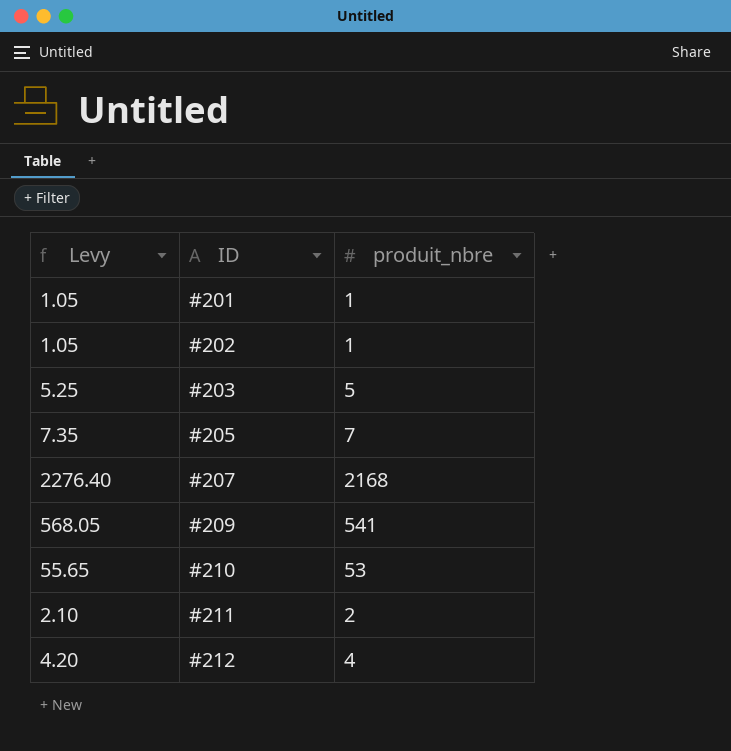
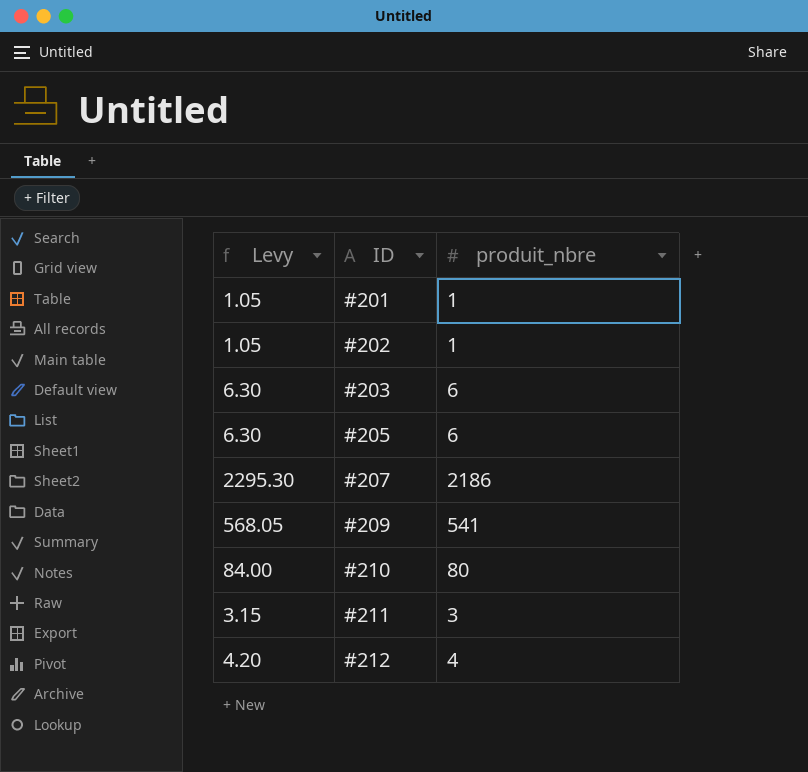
#203 | Levy: 5.25 -> 6.30
#203 | produit_nbre: 5 -> 6
#205 | Levy: 7.35 -> 6.30
#205 | produit_nbre: 7 -> 6
#207 | Levy: 2276.40 -> 2295.30
#207 | produit_nbre: 2168 -> 2186
#210 | Levy: 55.65 -> 84.00
#210 | produit_nbre: 53 -> 80
#211 | Levy: 2.10 -> 3.15
#211 | produit_nbre: 2 -> 3

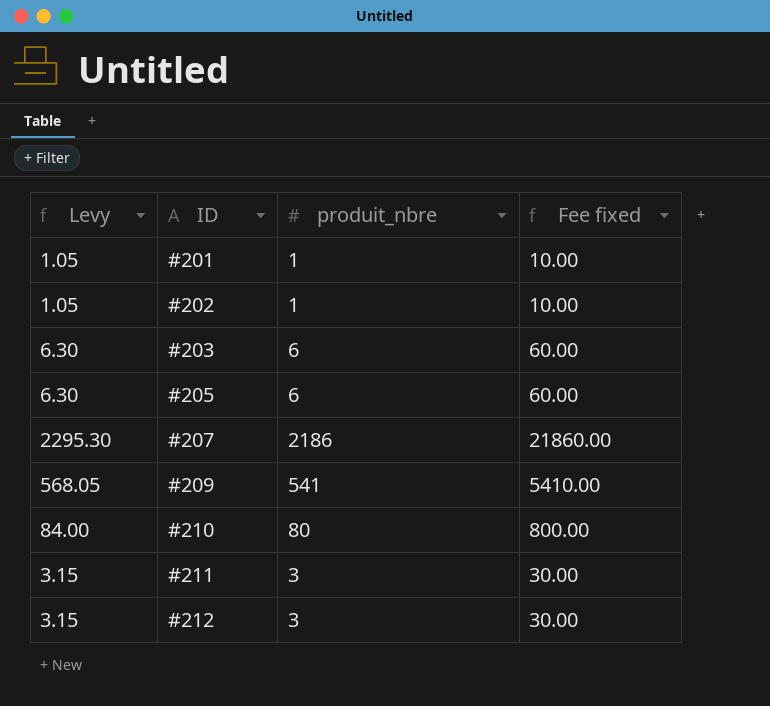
column Fee fixed | formula: none -> [produit_nbre] * 10
#212 | Levy: 4.20 -> 3.15
#212 | produit_nbre: 4 -> 3

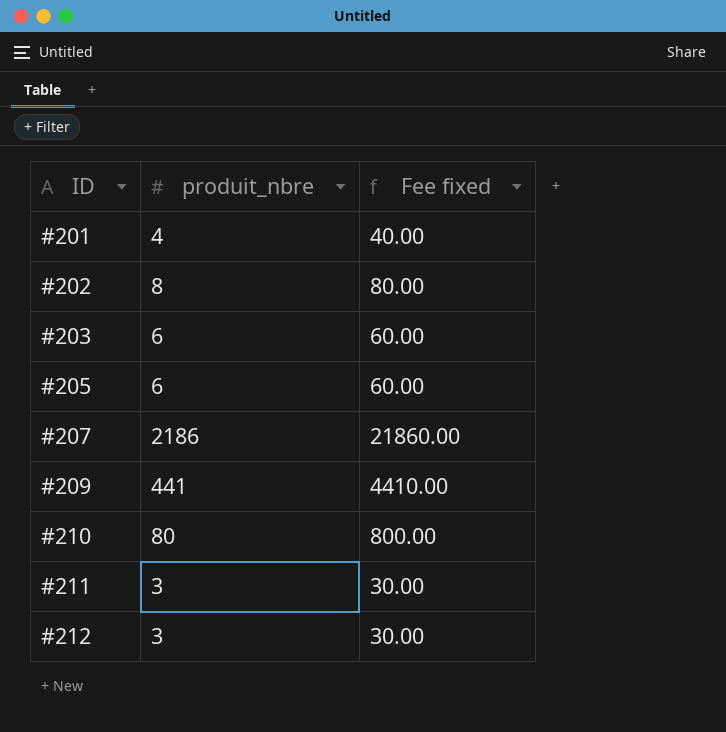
column Levy | formula: [produit_nbre] * 1.05 -> none
#201 | produit_nbre: 1 -> 4
#201 | Fee fixed: 10.00 -> 40.00
#202 | produit_nbre: 1 -> 8
#202 | Fee fixed: 10.00 -> 80.00
#209 | produit_nbre: 541 -> 441
#209 | Fee fixed: 5410.00 -> 4410.00

